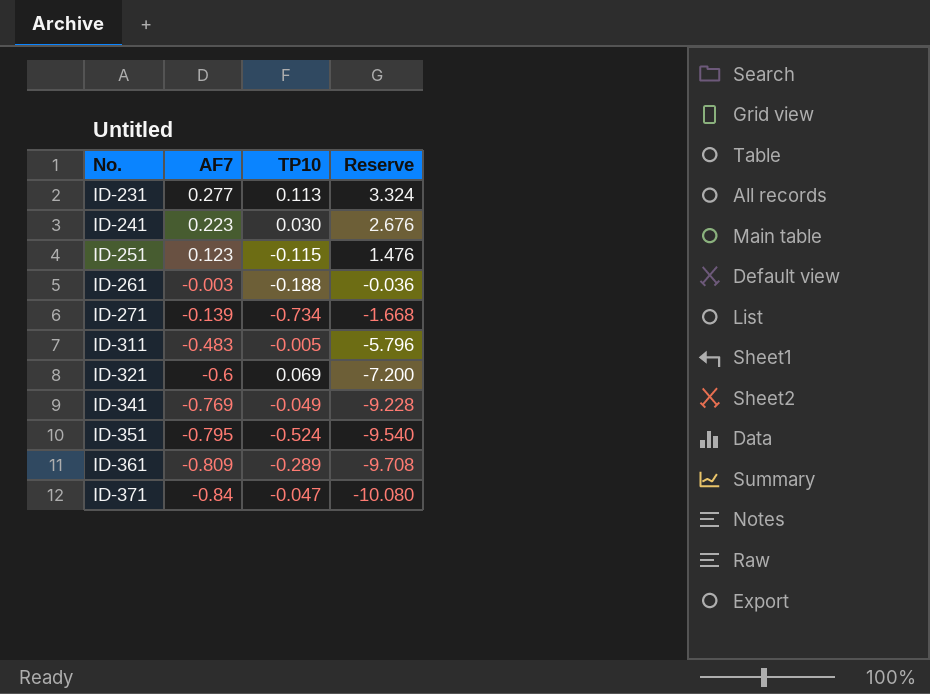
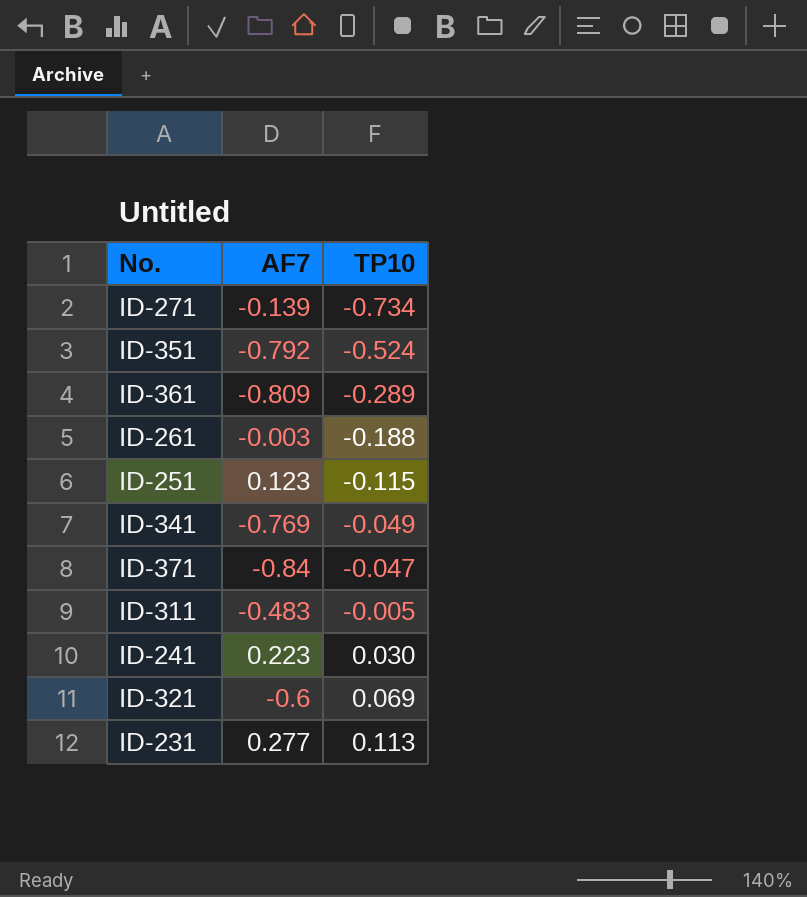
row order: No. ascending -> TP10 ascending
column Reserve | formula: [AF7] * 12 -> none
ID-351 | AF7: -0.795 -> -0.792

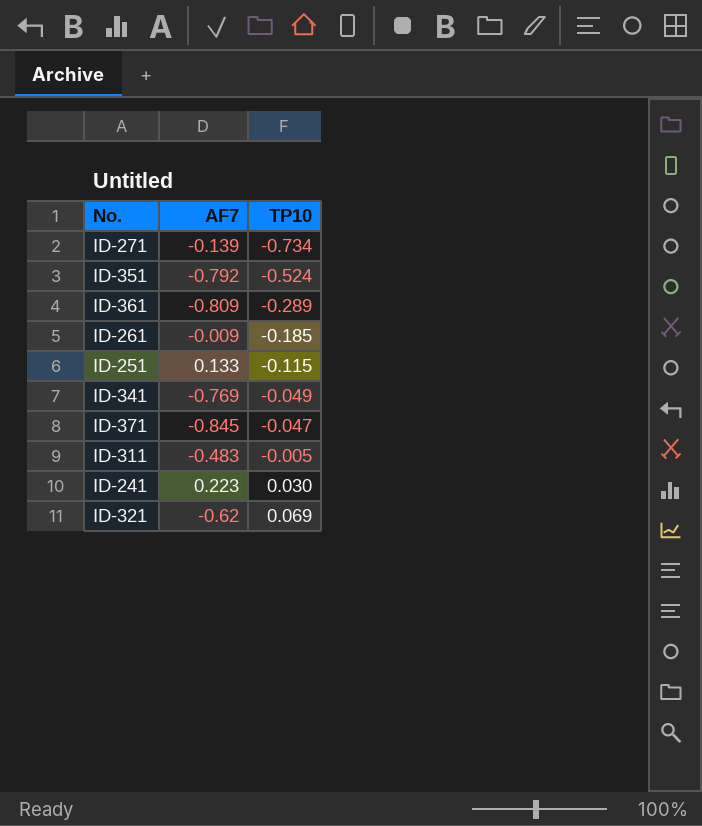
row ID-231: 0.277 | 0.113 -> none
ID-261 | AF7: -0.003 -> -0.009
ID-261 | TP10: -0.188 -> -0.185
ID-251 | AF7: 0.123 -> 0.133
ID-371 | AF7: -0.84 -> -0.845
ID-321 | AF7: -0.6 -> -0.62

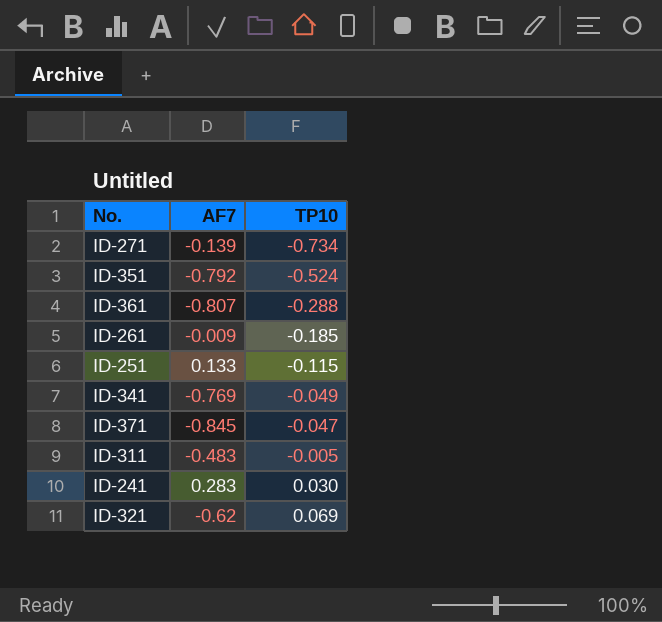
ID-361 | AF7: -0.809 -> -0.807
ID-361 | TP10: -0.289 -> -0.288
ID-241 | AF7: 0.223 -> 0.283

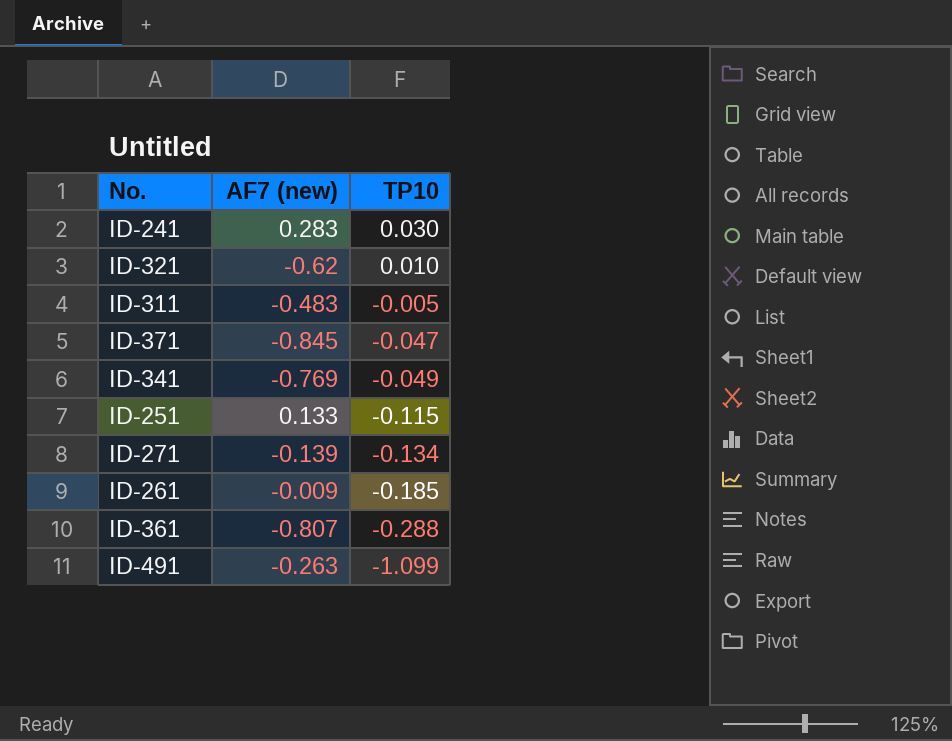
row order: TP10 ascending -> TP10 descending
column name: AF7 -> AF7 (new)
row ID-351: -0.792 | -0.524 -> none
ID-321 | TP10: 0.069 -> 0.010
ID-271 | TP10: -0.734 -> -0.134
row ID-491: none -> -0.263 | -1.099

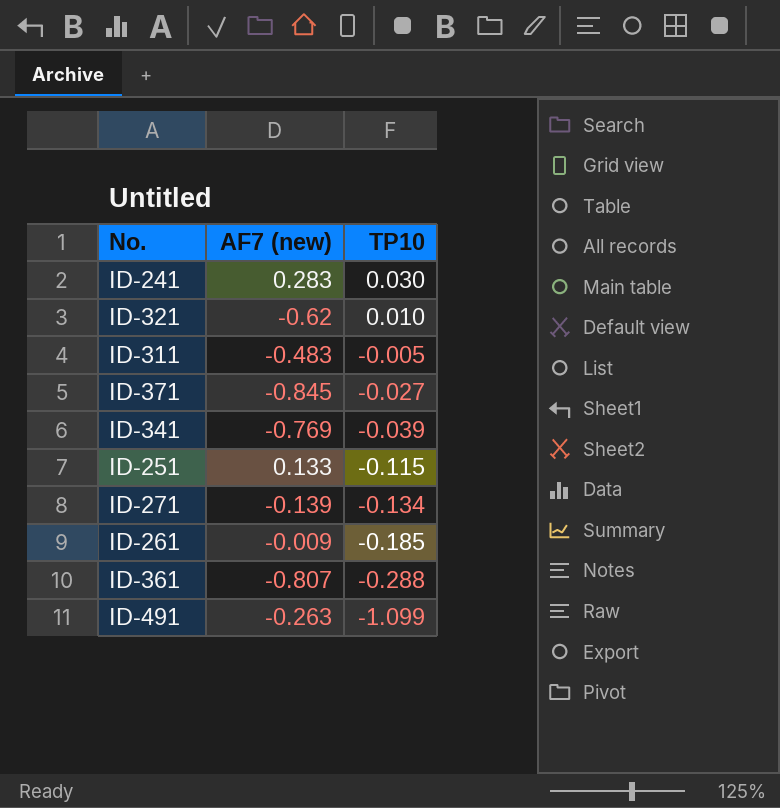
ID-371 | TP10: -0.047 -> -0.027
ID-341 | TP10: -0.049 -> -0.039

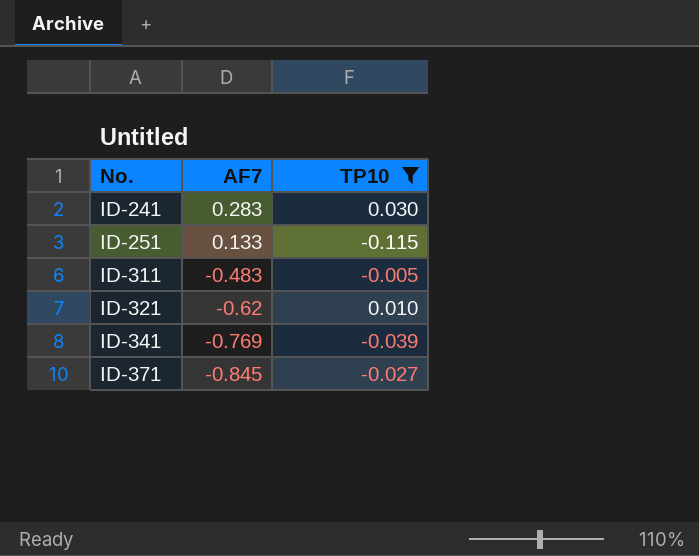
filter: none -> TP10 >= -0.115
row order: TP10 descending -> No. ascending
column name: AF7 (new) -> AF7

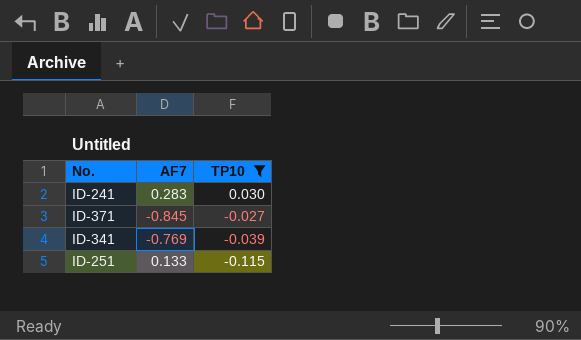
row order: No. ascending -> TP10 descending
row ID-311: -0.483 | -0.005 -> none
row ID-321: -0.62 | 0.010 -> none

